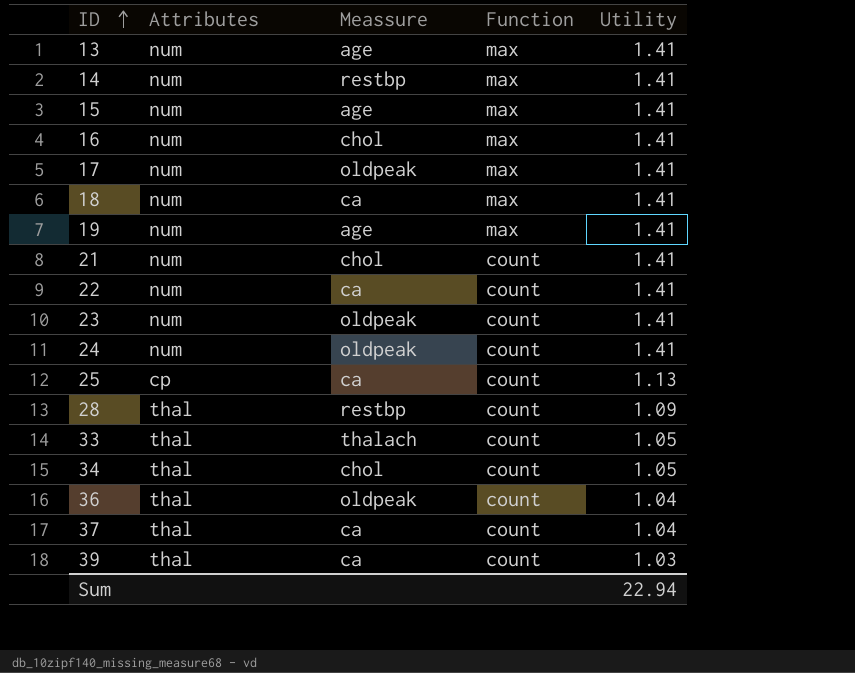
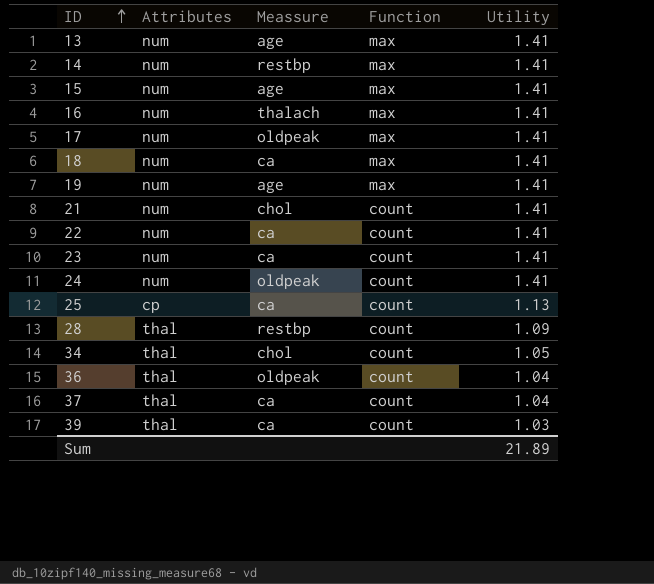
row 33: thal | thalach | count | 1.05 -> none
16 | Meassure: chol -> thalach
23 | Meassure: oldpeak -> ca
Sum | Utility: 22.94 -> 21.89

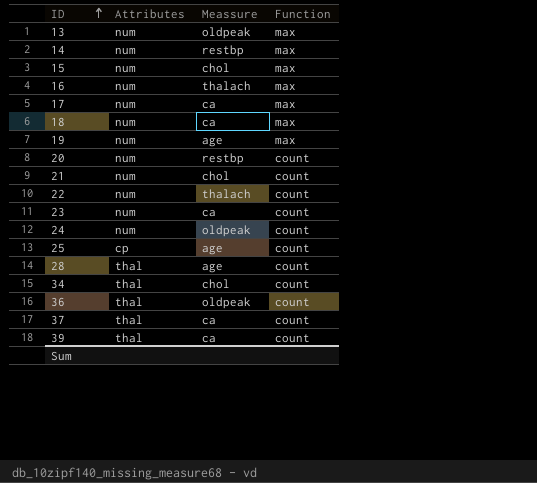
column Utility | position: 5 -> none
13 | Meassure: age -> oldpeak
15 | Meassure: age -> chol
17 | Meassure: oldpeak -> ca
row 20: none -> num | restbp | count
22 | Meassure: ca -> thalach
25 | Meassure: ca -> age
28 | Meassure: restbp -> age

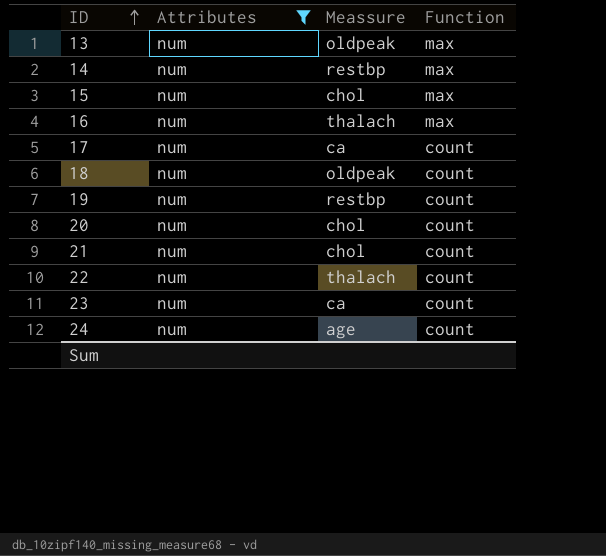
filter: none -> Attributes = num
17 | Function: max -> count
18 | Meassure: ca -> oldpeak
18 | Function: max -> count
19 | Meassure: age -> restbp
19 | Function: max -> count
20 | Meassure: restbp -> chol
24 | Meassure: oldpeak -> age

